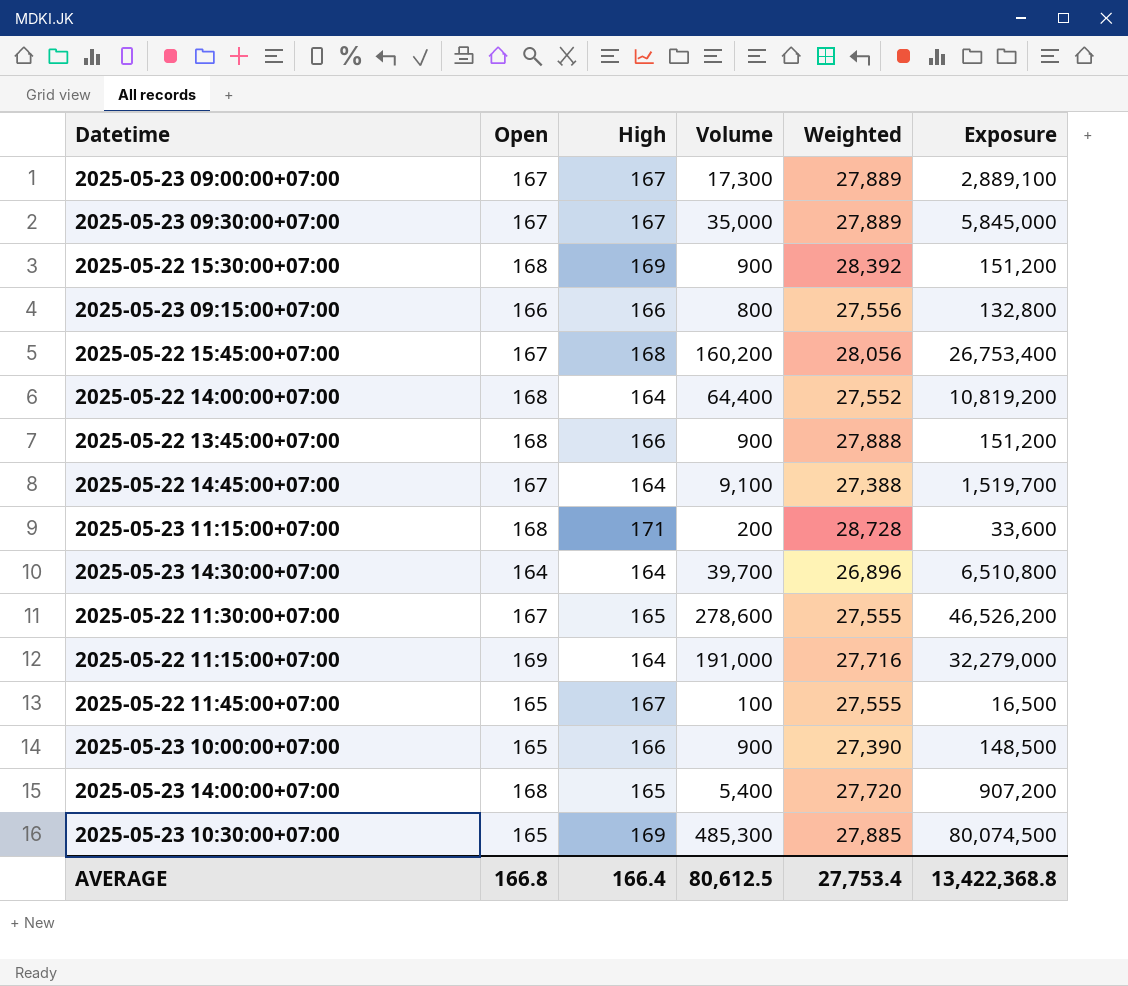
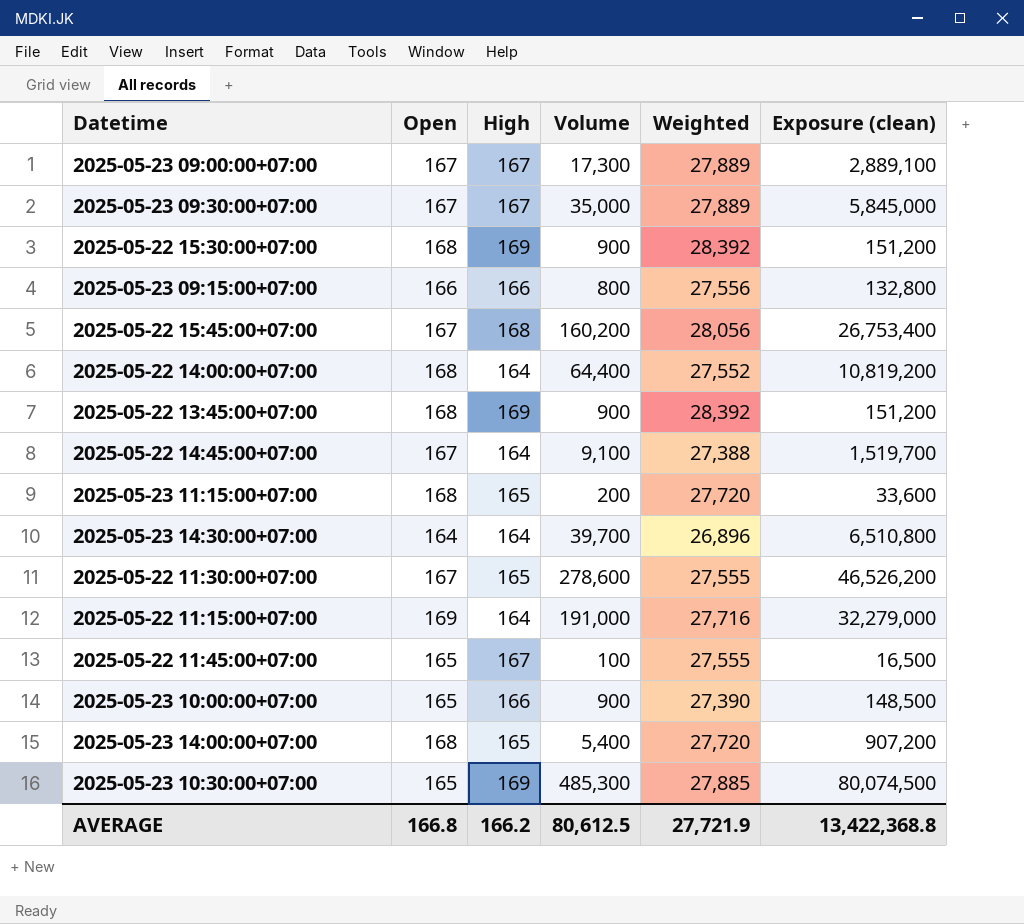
column name: Exposure -> Exposure (clean)
2025-05-22 13:45:00+07:00 | High: 166 -> 169
2025-05-22 13:45:00+07:00 | Weighted: 27,888 -> 28,392
2025-05-23 11:15:00+07:00 | High: 171 -> 165
2025-05-23 11:15:00+07:00 | Weighted: 28,728 -> 27,720
AVERAGE | High: 166.4 -> 166.2
AVERAGE | Weighted: 27,753.4 -> 27,721.9

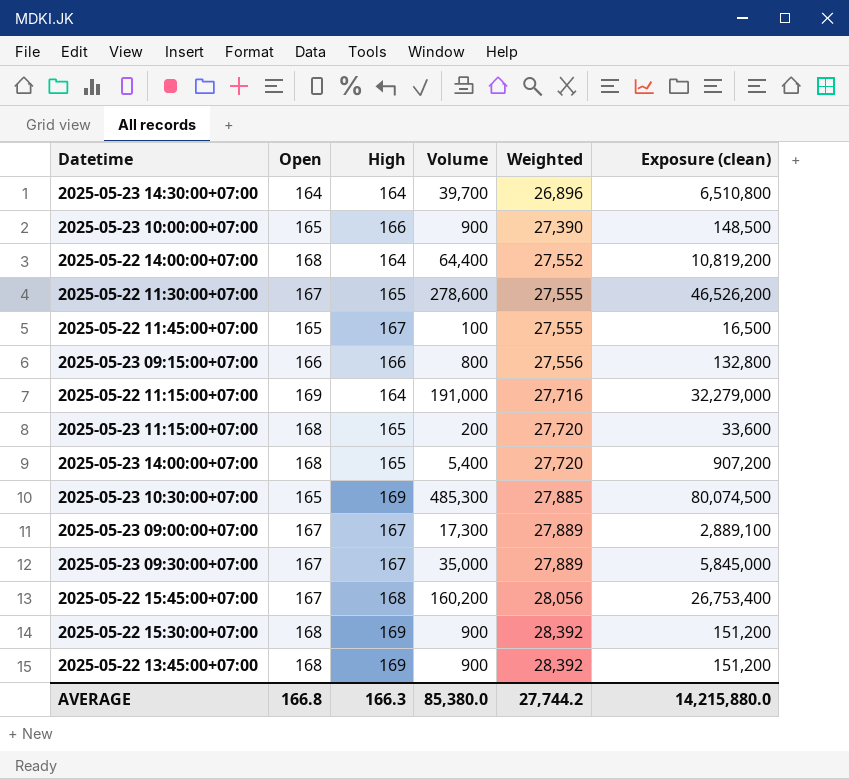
row order: none -> Weighted ascending
row 2025-05-22 14:45:00+07:00: 167 | 164 | 9,100 | 27,388 | 1,519,700 -> none
AVERAGE | High: 166.2 -> 166.3
AVERAGE | Volume: 80,612.5 -> 85,380.0
AVERAGE | Weighted: 27,721.9 -> 27,744.2
AVERAGE | Exposure (clean): 13,422,368.8 -> 14,215,880.0

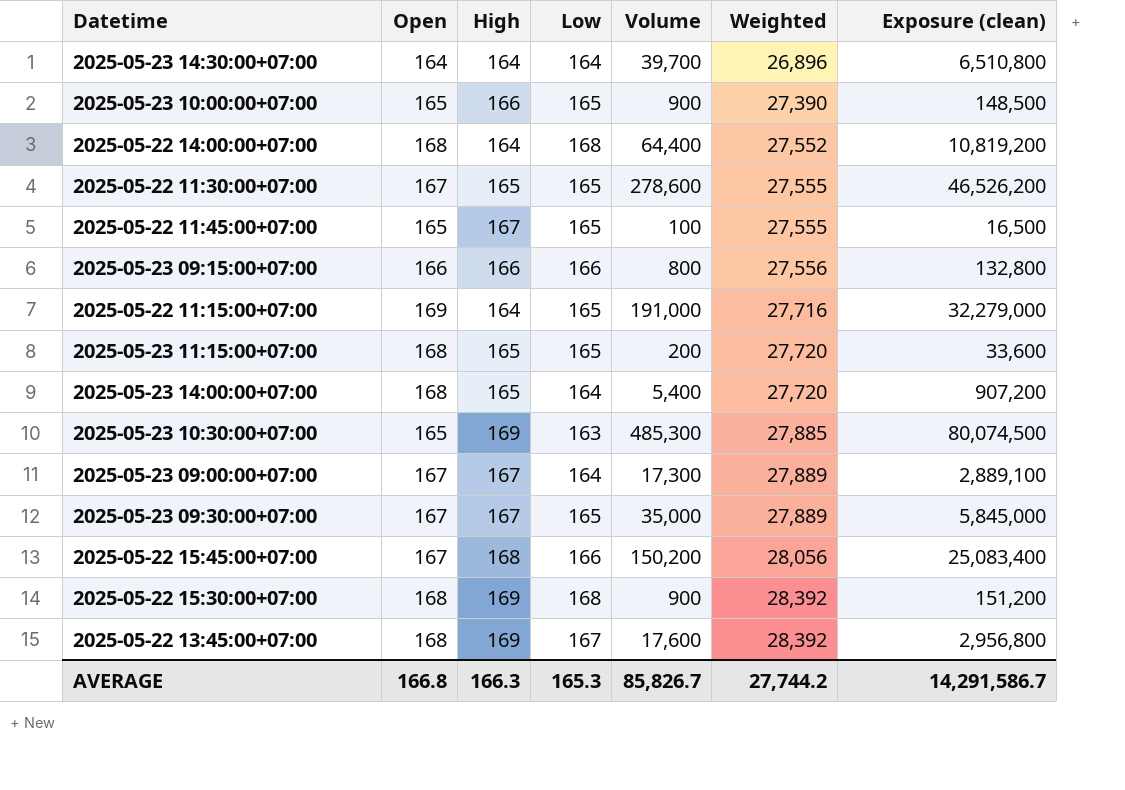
column Low | position: none -> 4
2025-05-22 15:45:00+07:00 | Volume: 160,200 -> 150,200
2025-05-22 15:45:00+07:00 | Exposure (clean): 26,753,400 -> 25,083,400
2025-05-22 13:45:00+07:00 | Volume: 900 -> 17,600
2025-05-22 13:45:00+07:00 | Exposure (clean): 151,200 -> 2,956,800
AVERAGE | Volume: 85,380.0 -> 85,826.7
AVERAGE | Exposure (clean): 14,215,880.0 -> 14,291,586.7

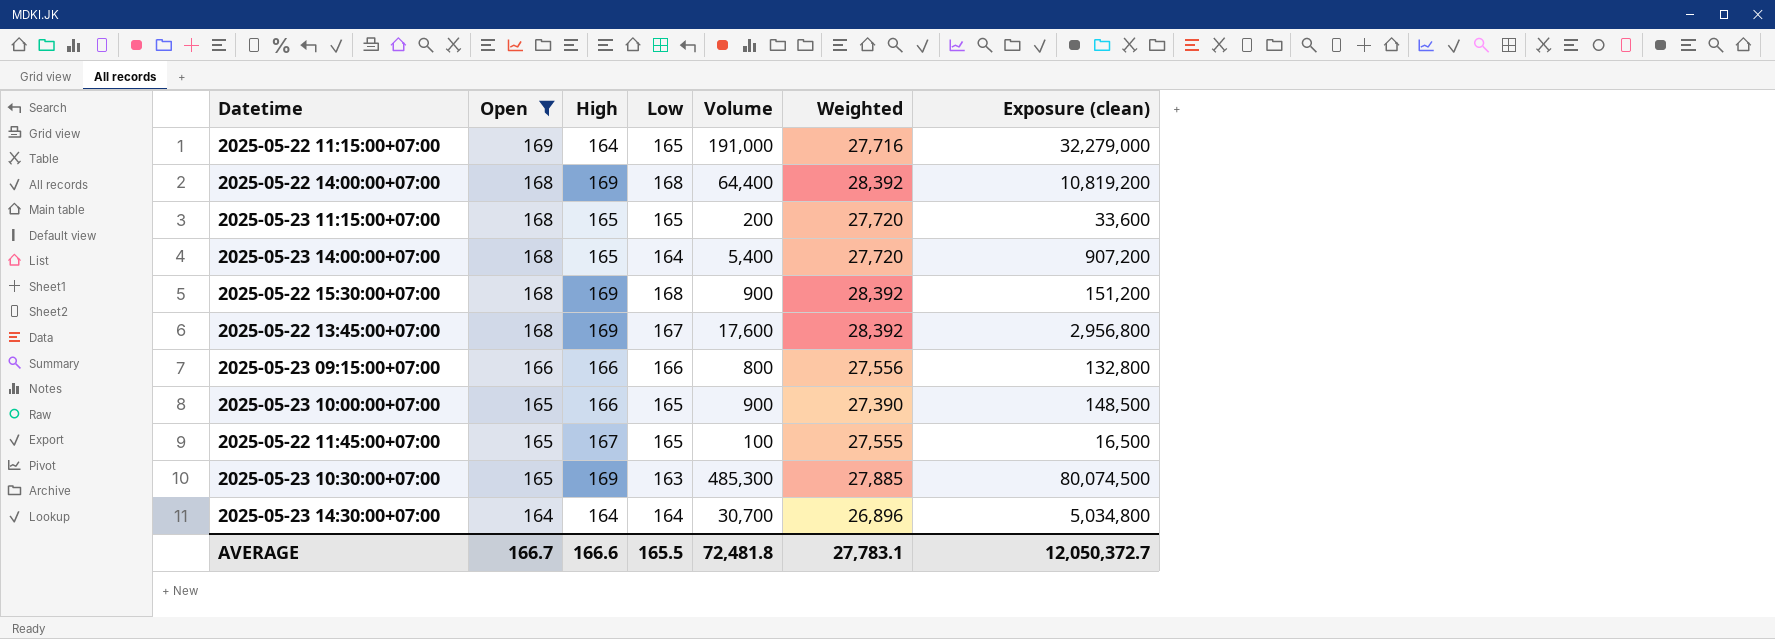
filter: none -> Open != 167
row order: Weighted ascending -> Open descending
2025-05-22 14:00:00+07:00 | High: 164 -> 169
2025-05-22 14:00:00+07:00 | Weighted: 27,552 -> 28,392
2025-05-23 14:30:00+07:00 | Volume: 39,700 -> 30,700
2025-05-23 14:30:00+07:00 | Exposure (clean): 6,510,800 -> 5,034,800
AVERAGE | Open: 166.8 -> 166.7
AVERAGE | High: 166.3 -> 166.6
AVERAGE | Low: 165.3 -> 165.5
AVERAGE | Volume: 85,826.7 -> 72,481.8
AVERAGE | Weighted: 27,744.2 -> 27,783.1
AVERAGE | Exposure (clean): 14,291,586.7 -> 12,050,372.7

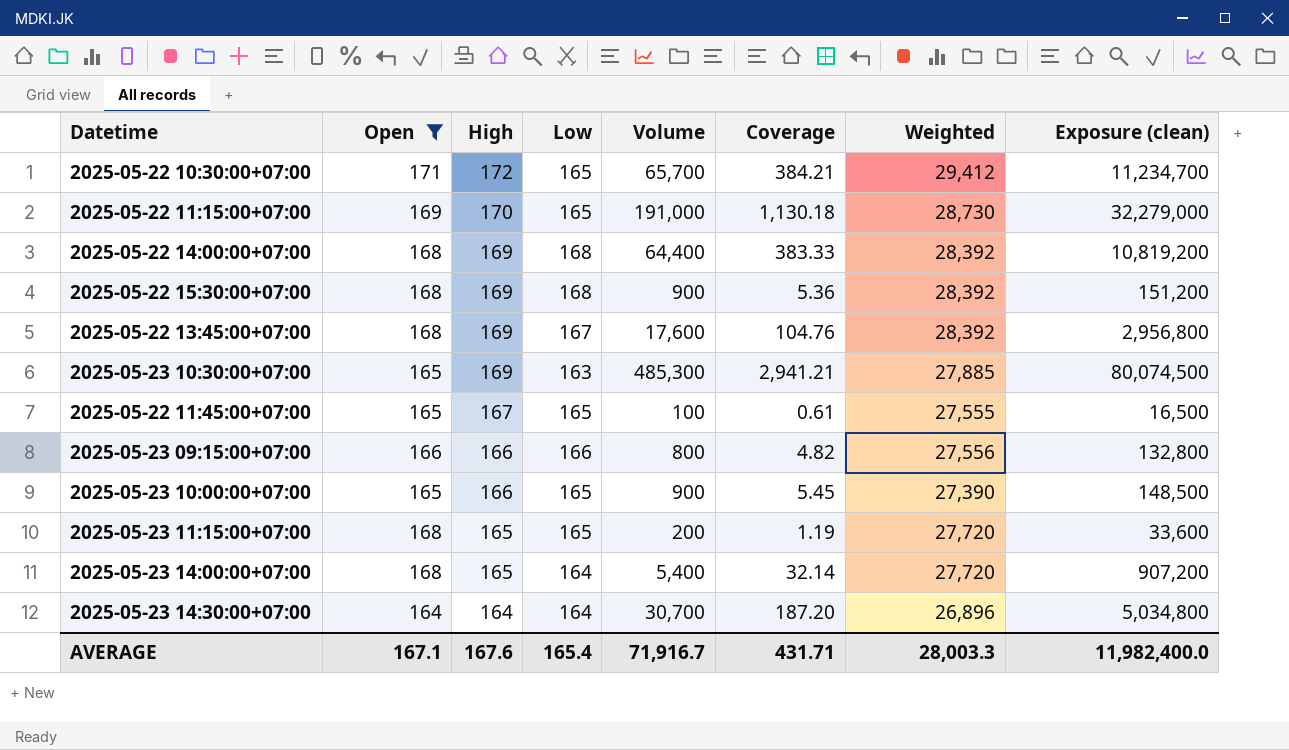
row order: Open descending -> High descending
column Coverage | formula: none -> [Volume] / [Open]
row 2025-05-22 10:30:00+07:00: none -> 171 | 172 | 165 | 65,700 | 384.21 | 29,412 | 11,234,700
2025-05-22 11:15:00+07:00 | High: 164 -> 170
2025-05-22 11:15:00+07:00 | Weighted: 27,716 -> 28,730
AVERAGE | Open: 166.7 -> 167.1
AVERAGE | High: 166.6 -> 167.6
AVERAGE | Low: 165.5 -> 165.4
AVERAGE | Volume: 72,481.8 -> 71,916.7
AVERAGE | Weighted: 27,783.1 -> 28,003.3
AVERAGE | Exposure (clean): 12,050,372.7 -> 11,982,400.0

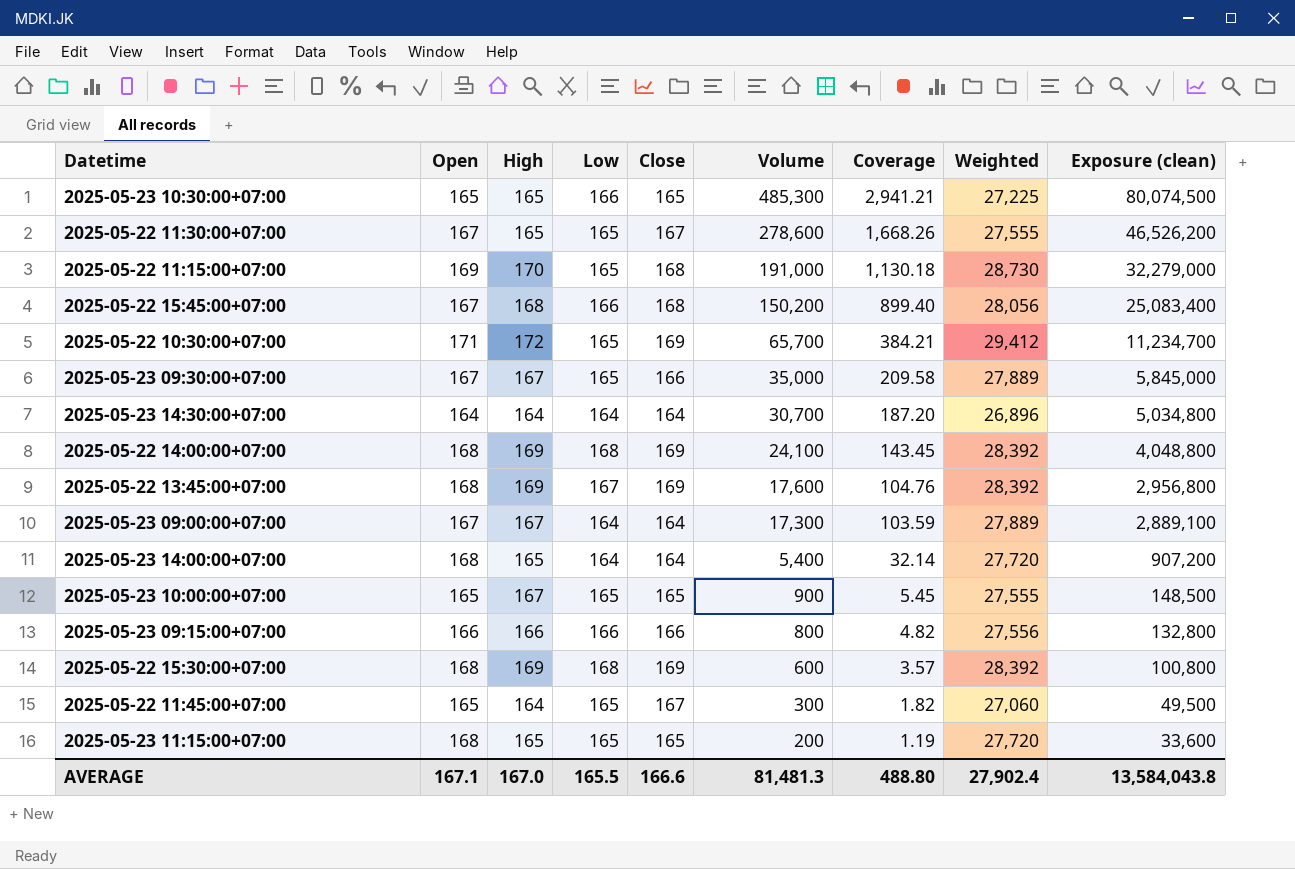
filter: Open != 167 -> none
row order: High descending -> Volume descending
column Close | position: none -> 5
2025-05-23 10:30:00+07:00 | High: 169 -> 165
2025-05-23 10:30:00+07:00 | Low: 163 -> 166
2025-05-23 10:30:00+07:00 | Weighted: 27,885 -> 27,225
2025-05-22 14:00:00+07:00 | Volume: 64,400 -> 24,100
2025-05-22 14:00:00+07:00 | Coverage: 383.33 -> 143.45
2025-05-22 14:00:00+07:00 | Exposure (clean): 10,819,200 -> 4,048,800
2025-05-23 10:00:00+07:00 | High: 166 -> 167
2025-05-23 10:00:00+07:00 | Weighted: 27,390 -> 27,555
2025-05-22 15:30:00+07:00 | Volume: 900 -> 600
2025-05-22 15:30:00+07:00 | Coverage: 5.36 -> 3.57
2025-05-22 15:30:00+07:00 | Exposure (clean): 151,200 -> 100,800
2025-05-22 11:45:00+07:00 | High: 167 -> 164
2025-05-22 11:45:00+07:00 | Volume: 100 -> 300
2025-05-22 11:45:00+07:00 | Coverage: 0.61 -> 1.82
2025-05-22 11:45:00+07:00 | Weighted: 27,555 -> 27,060
2025-05-22 11:45:00+07:00 | Exposure (clean): 16,500 -> 49,500
AVERAGE | High: 167.6 -> 167.0
AVERAGE | Low: 165.4 -> 165.5
AVERAGE | Volume: 71,916.7 -> 81,481.3
AVERAGE | Coverage: 431.71 -> 488.80
AVERAGE | Weighted: 28,003.3 -> 27,902.4
AVERAGE | Exposure (clean): 11,982,400.0 -> 13,584,043.8

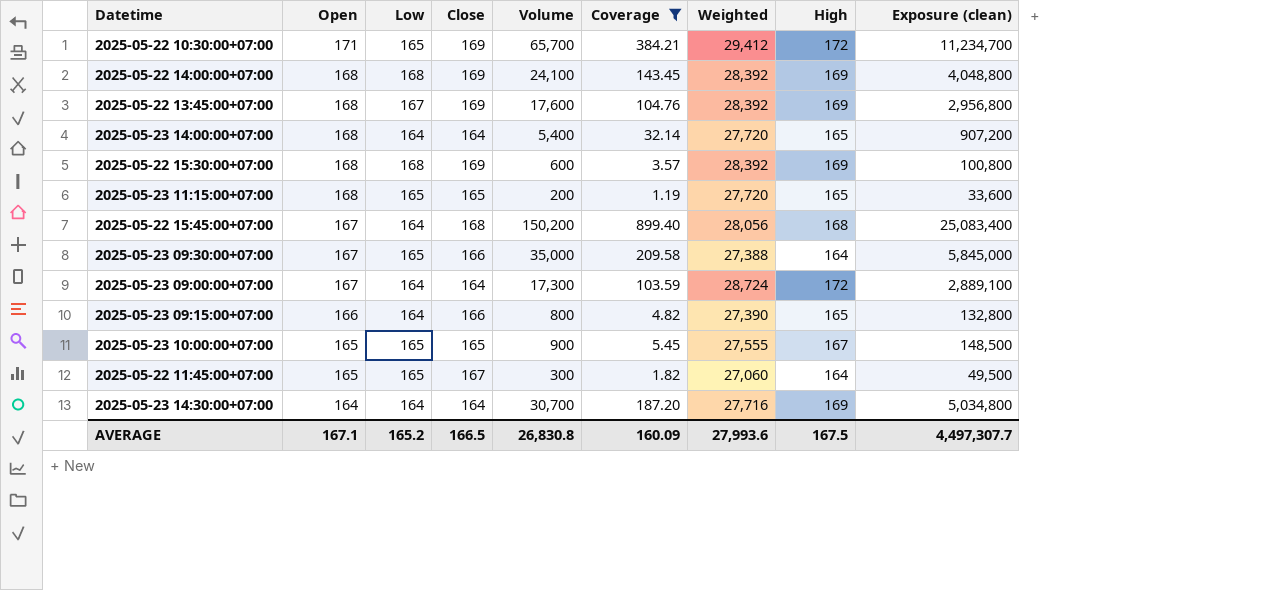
filter: none -> Coverage <= 899.40
row order: Volume descending -> Open descending
column High | position: 3 -> 8
2025-05-22 15:45:00+07:00 | Low: 166 -> 164
2025-05-23 09:30:00+07:00 | Weighted: 27,889 -> 27,388
2025-05-23 09:30:00+07:00 | High: 167 -> 164
2025-05-23 09:00:00+07:00 | Weighted: 27,889 -> 28,724
2025-05-23 09:00:00+07:00 | High: 167 -> 172
2025-05-23 09:15:00+07:00 | Low: 166 -> 164
2025-05-23 09:15:00+07:00 | Weighted: 27,556 -> 27,390
2025-05-23 09:15:00+07:00 | High: 166 -> 165
2025-05-23 14:30:00+07:00 | Weighted: 26,896 -> 27,716
2025-05-23 14:30:00+07:00 | High: 164 -> 169
AVERAGE | Low: 165.5 -> 165.2
AVERAGE | Close: 166.6 -> 166.5
AVERAGE | Volume: 81,481.3 -> 26,830.8
AVERAGE | Coverage: 488.80 -> 160.09
AVERAGE | Weighted: 27,902.4 -> 27,993.6
AVERAGE | High: 167.0 -> 167.5
AVERAGE | Exposure (clean): 13,584,043.8 -> 4,497,307.7

